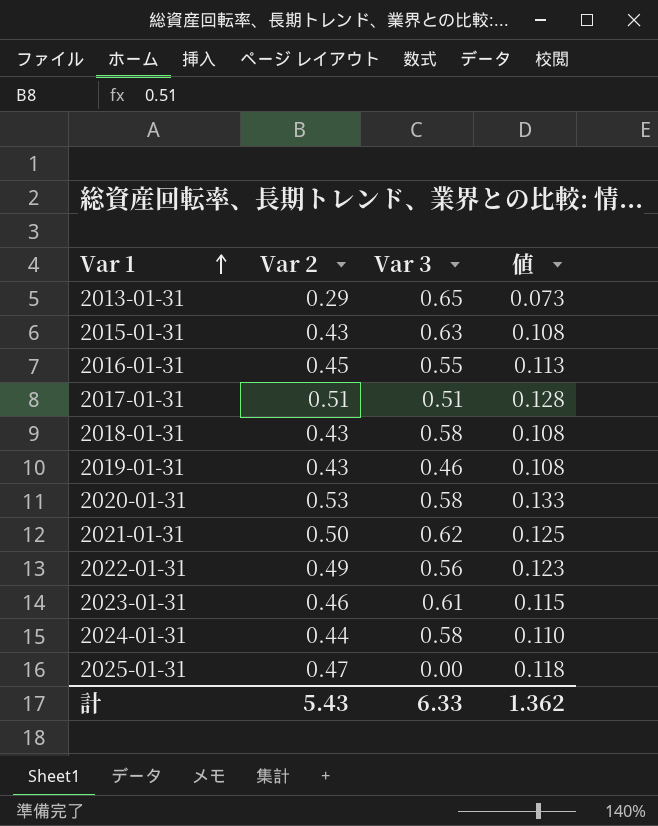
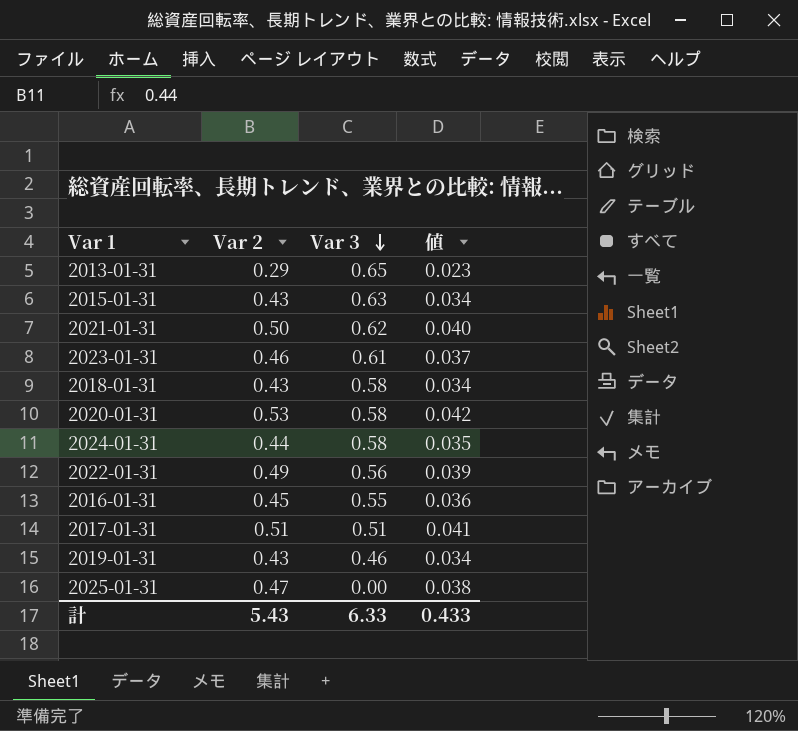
row order: Var 1 ascending -> Var 3 descending
column 値 | formula: [Var 2] * 0.25 -> [Var 2] * 0.08
計 | 値: 1.362 -> 0.433

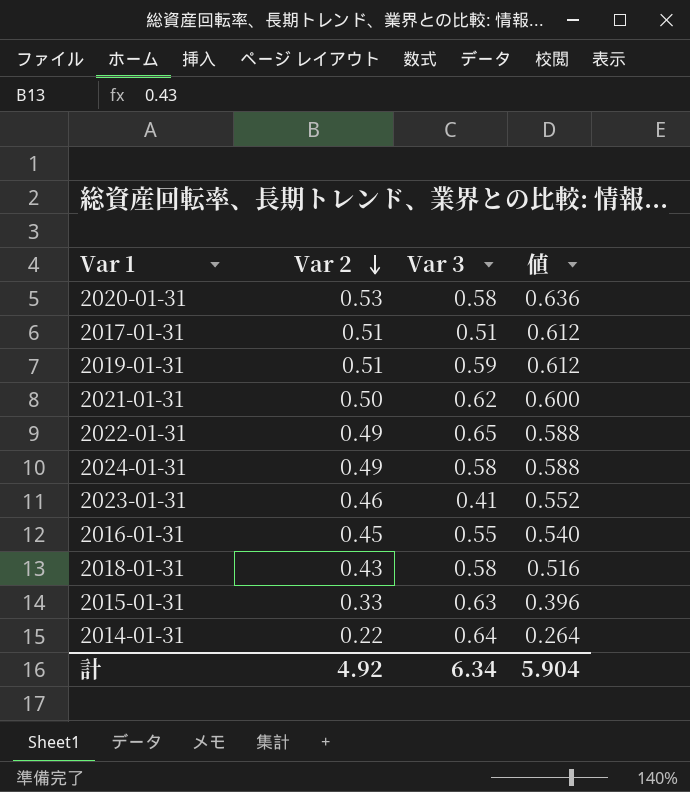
row order: Var 3 descending -> Var 2 descending
column 値 | formula: [Var 2] * 0.08 -> [Var 2] * 1.2
row 2013-01-31: 0.29 | 0.65 | 0.023 -> none
row 2025-01-31: 0.47 | 0.00 | 0.038 -> none
2019-01-31 | Var 2: 0.43 -> 0.51
2019-01-31 | Var 3: 0.46 -> 0.59
2022-01-31 | Var 3: 0.56 -> 0.65
2024-01-31 | Var 2: 0.44 -> 0.49
2023-01-31 | Var 3: 0.61 -> 0.41
2015-01-31 | Var 2: 0.43 -> 0.33
row 2014-01-31: none -> 0.22 | 0.64 | 0.264
計 | Var 2: 5.43 -> 4.92
計 | Var 3: 6.33 -> 6.34
計 | 値: 0.433 -> 5.904

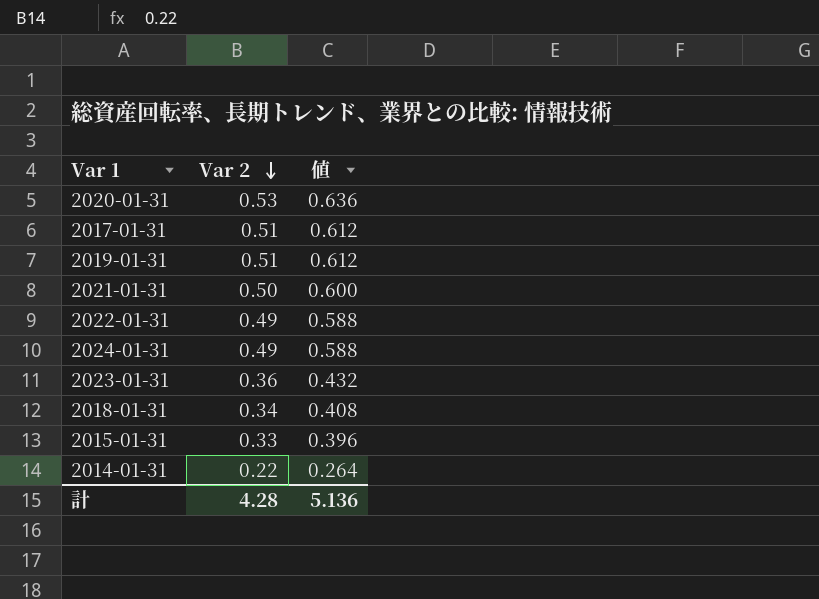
column Var 3 | position: 3 -> none
row 2016-01-31: 0.45 | 0.55 | 0.540 -> none
2023-01-31 | Var 2: 0.46 -> 0.36
2023-01-31 | 値: 0.552 -> 0.432
2018-01-31 | Var 2: 0.43 -> 0.34
2018-01-31 | 値: 0.516 -> 0.408
計 | Var 2: 4.92 -> 4.28
計 | 値: 5.904 -> 5.136

